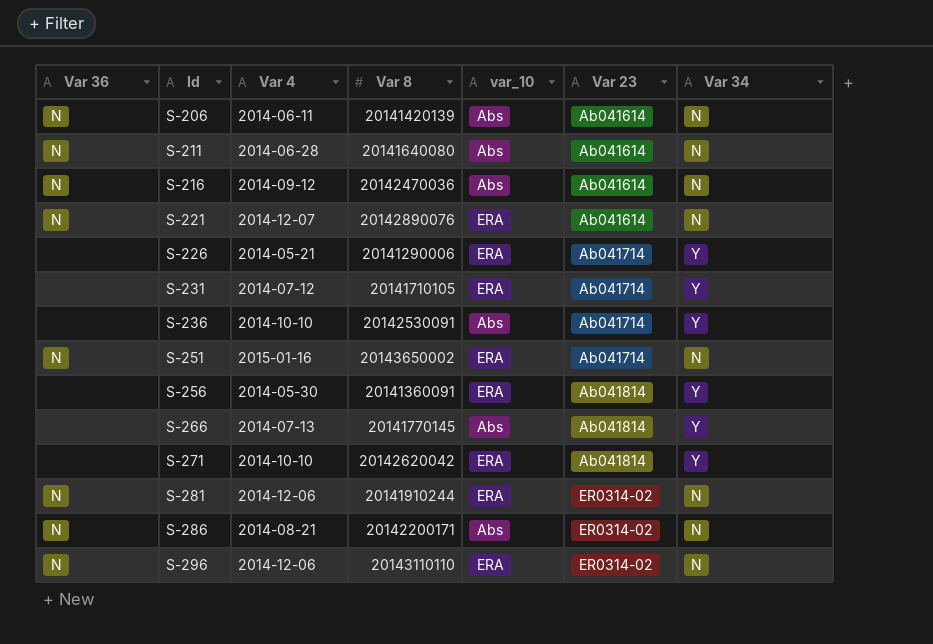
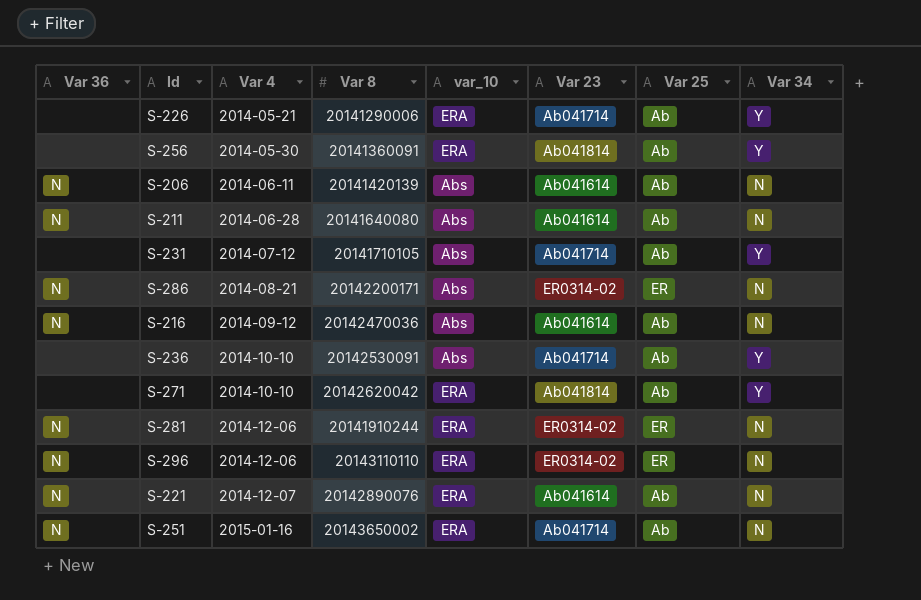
row order: Id ascending -> Var 4 ascending
column Var 25 | position: none -> 7
row S-266: none | 2014-07-13 | 20141770145 | Abs | Ab041814 | Y -> none
S-231 | var_10: ERA -> Abs

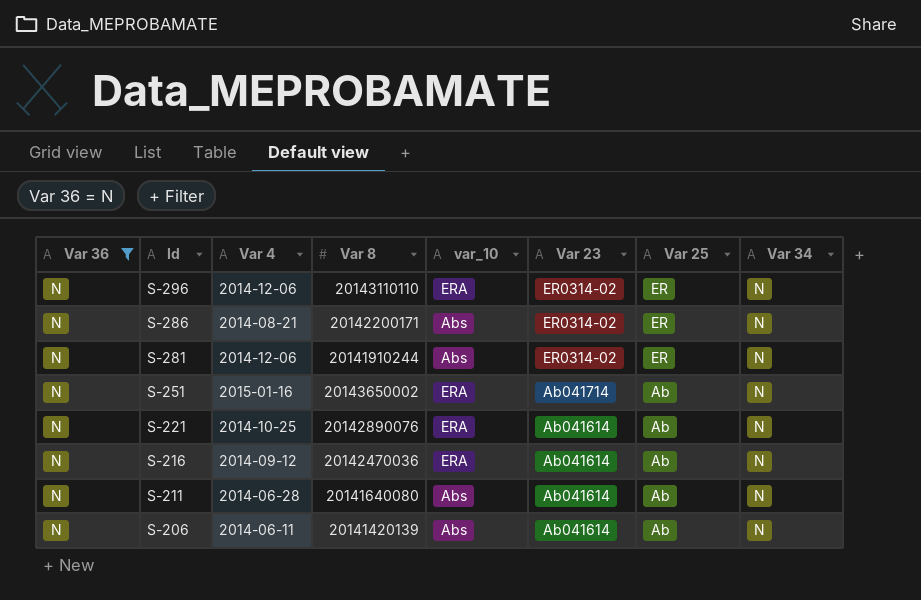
filter: none -> Var 36 = N
row order: Var 4 ascending -> Id descending
S-281 | var_10: ERA -> Abs
S-221 | Var 4: 2014-12-07 -> 2014-10-25
S-216 | var_10: Abs -> ERA

